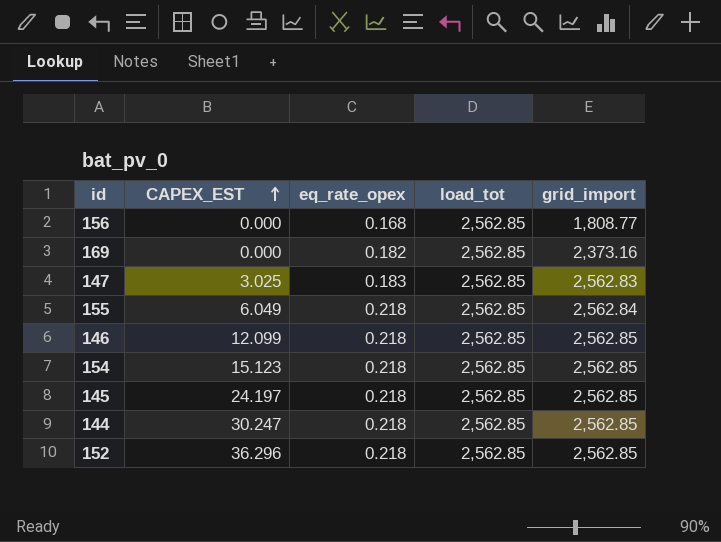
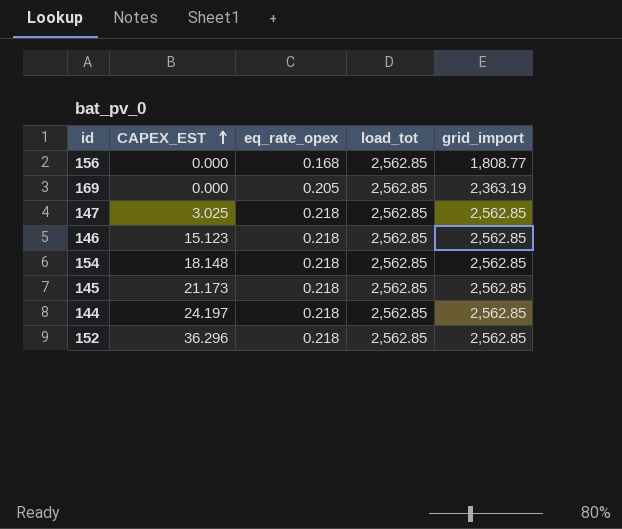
row 155: 6.049 | 0.218 | 2,562.85 | 2,562.84 -> none
169 | eq_rate_opex: 0.182 -> 0.205
169 | grid_import: 2,373.16 -> 2,363.19
147 | eq_rate_opex: 0.183 -> 0.218
147 | grid_import: 2,562.83 -> 2,562.85
146 | CAPEX_EST: 12.099 -> 15.123
154 | CAPEX_EST: 15.123 -> 18.148
145 | CAPEX_EST: 24.197 -> 21.173
144 | CAPEX_EST: 30.247 -> 24.197

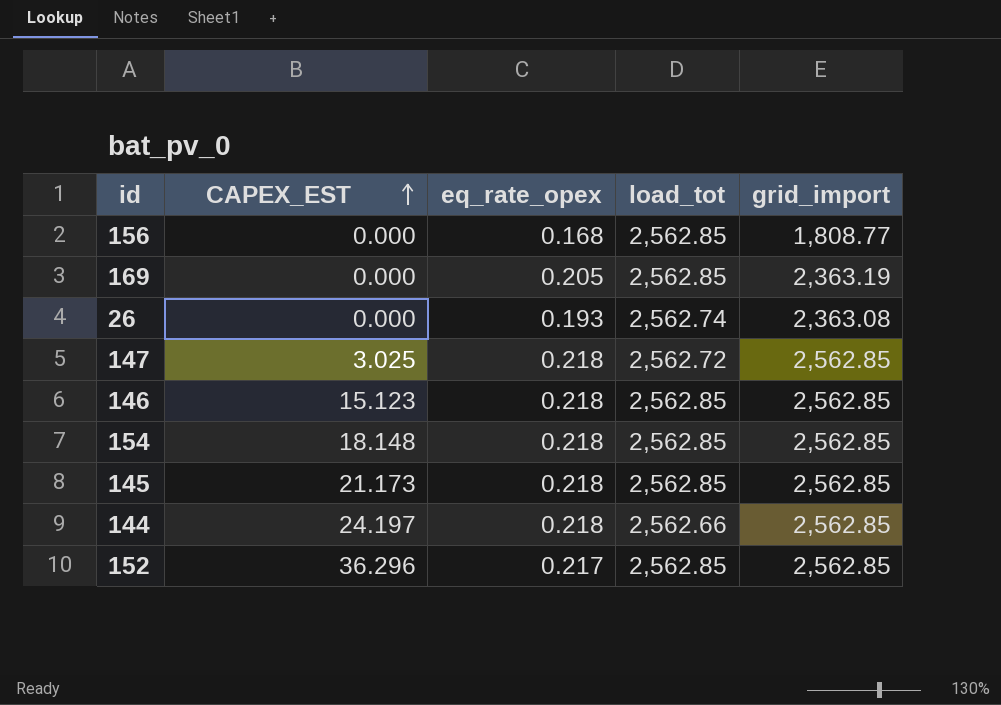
row 26: none -> 0.000 | 0.193 | 2,562.74 | 2,363.08
147 | load_tot: 2,562.85 -> 2,562.72
144 | load_tot: 2,562.85 -> 2,562.66
152 | eq_rate_opex: 0.218 -> 0.217

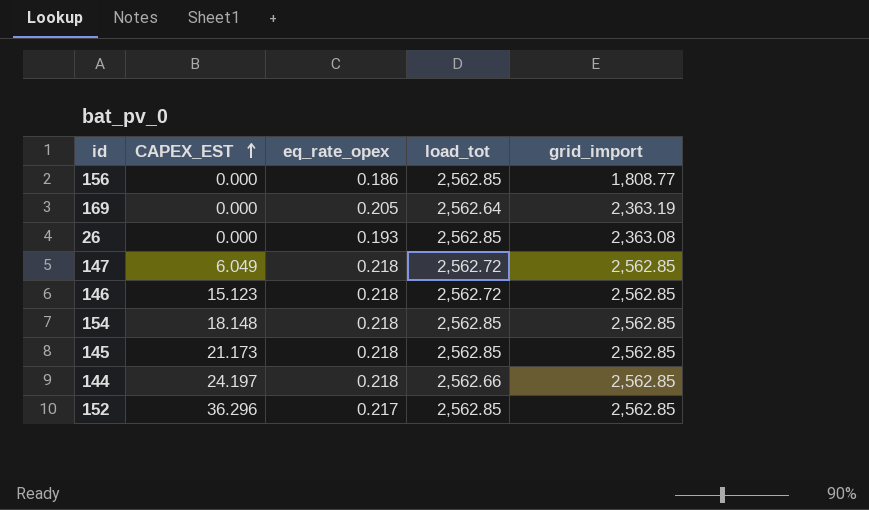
156 | eq_rate_opex: 0.168 -> 0.186
169 | load_tot: 2,562.85 -> 2,562.64
26 | load_tot: 2,562.74 -> 2,562.85
147 | CAPEX_EST: 3.025 -> 6.049
146 | load_tot: 2,562.85 -> 2,562.72

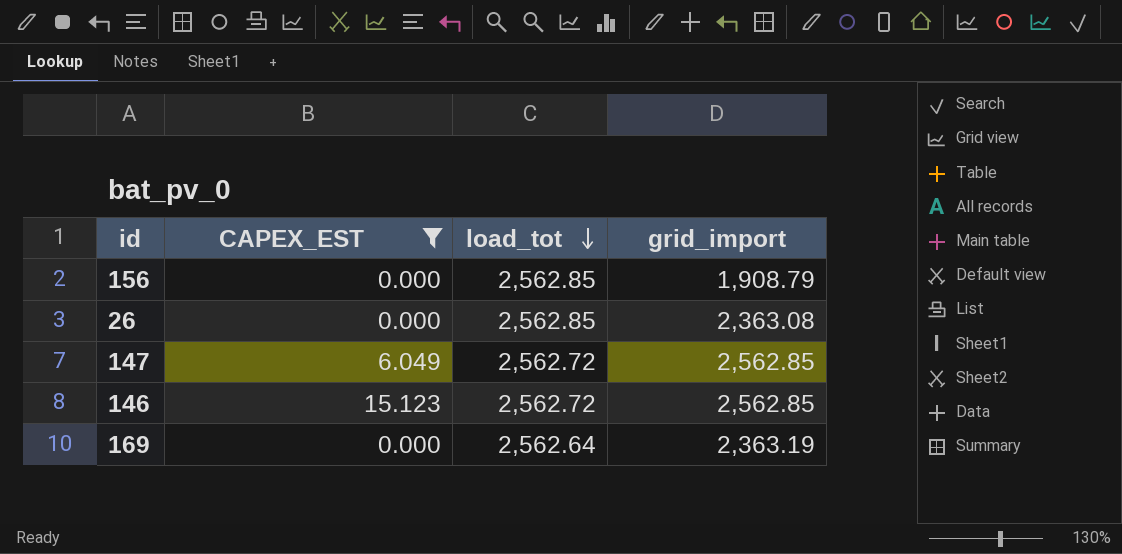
filter: none -> CAPEX_EST <= 15.123
row order: CAPEX_EST ascending -> load_tot descending
column eq_rate_opex | position: 3 -> none
156 | grid_import: 1,808.77 -> 1,908.79

